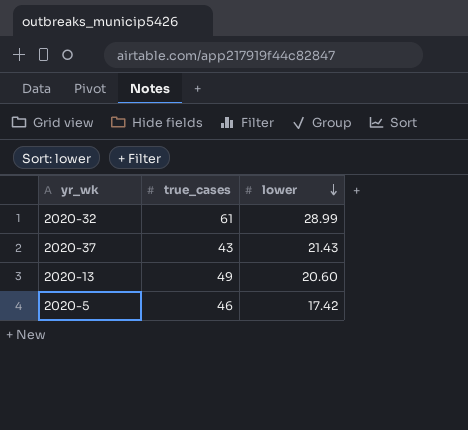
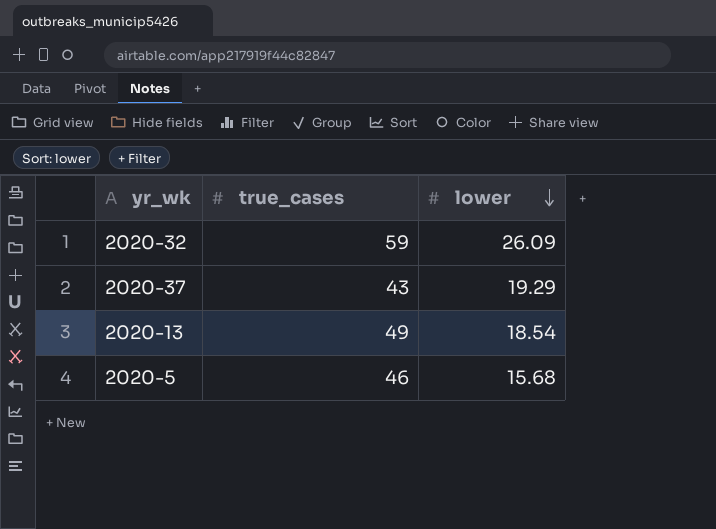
2020-32 | true_cases: 61 -> 59
2020-32 | lower: 28.99 -> 26.09
2020-37 | lower: 21.43 -> 19.29
2020-13 | lower: 20.60 -> 18.54
2020-5 | lower: 17.42 -> 15.68

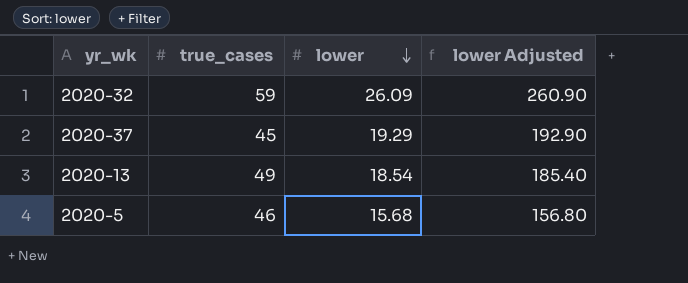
column lower Adjusted | formula: none -> [lower] * 10
2020-37 | true_cases: 43 -> 45

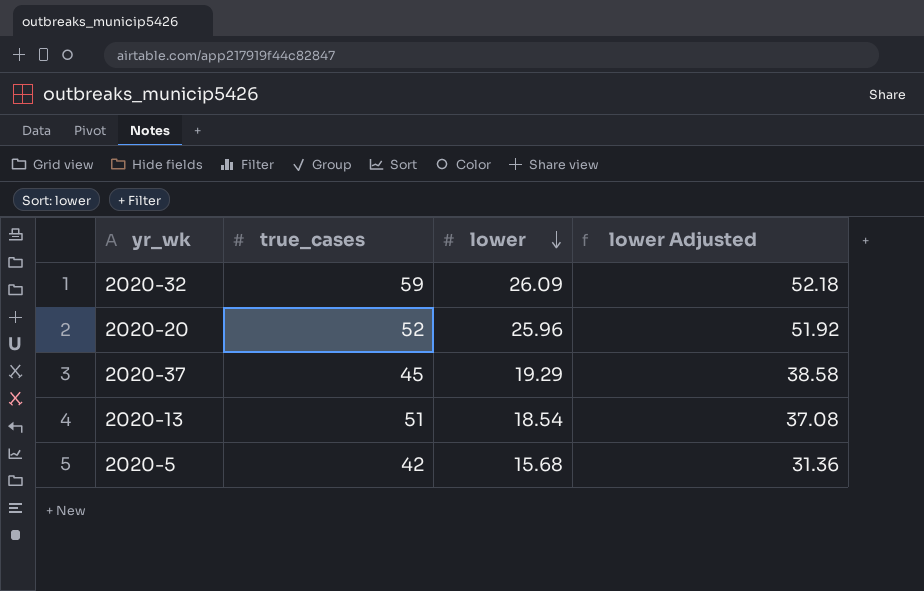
column lower Adjusted | formula: [lower] * 10 -> [lower] * 2
row 2020-20: none -> 52 | 25.96 | 51.92
2020-13 | true_cases: 49 -> 51
2020-5 | true_cases: 46 -> 42

